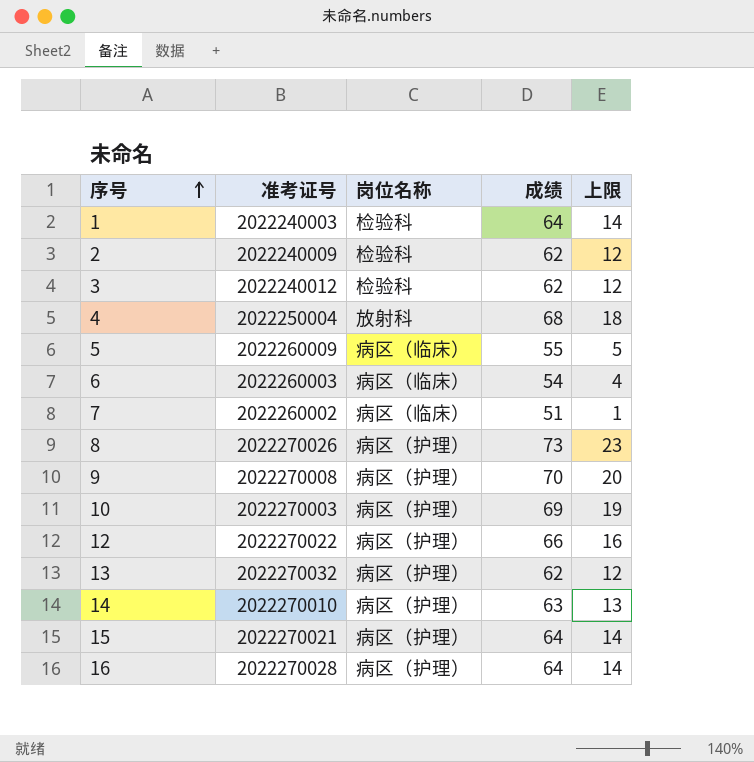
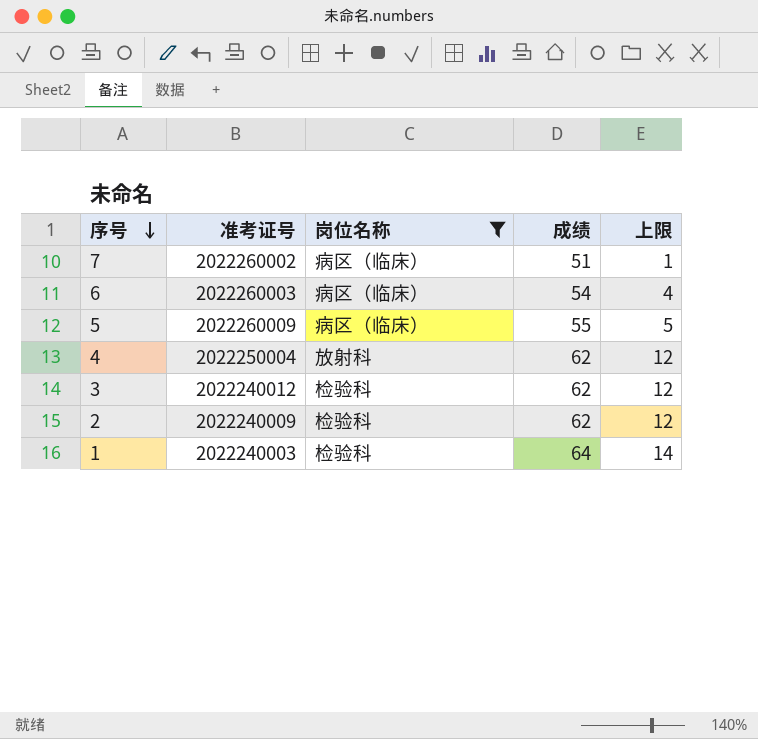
filter: none -> 岗位名称 != 病区（护理）
row order: 序号 ascending -> 序号 descending
4 | 成绩: 68 -> 62
4 | 上限: 18 -> 12

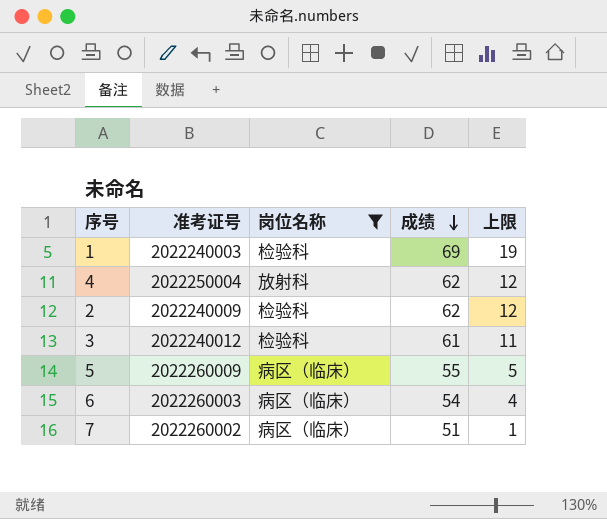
row order: 序号 descending -> 成绩 descending
1 | 成绩: 64 -> 69
1 | 上限: 14 -> 19
3 | 成绩: 62 -> 61
3 | 上限: 12 -> 11

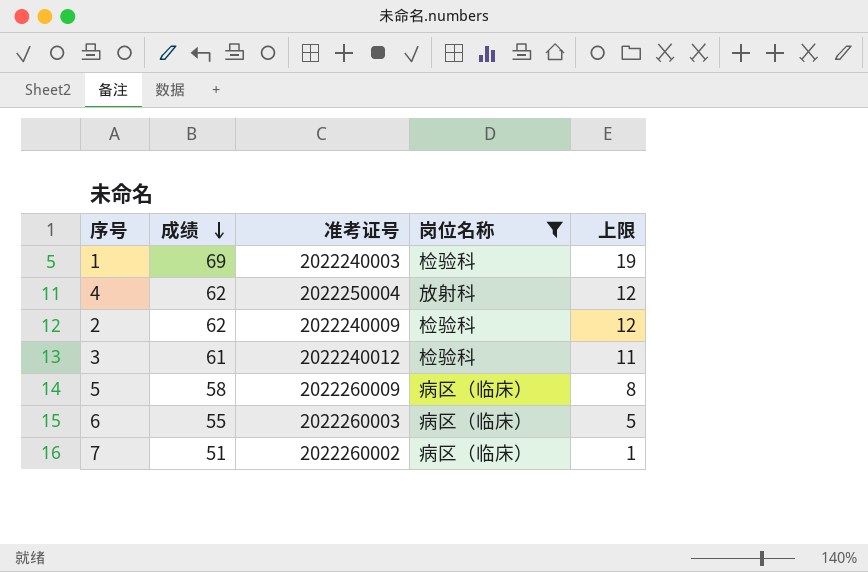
column 成绩 | position: 4 -> 2
5 | 成绩: 55 -> 58
5 | 上限: 5 -> 8
6 | 成绩: 54 -> 55
6 | 上限: 4 -> 5

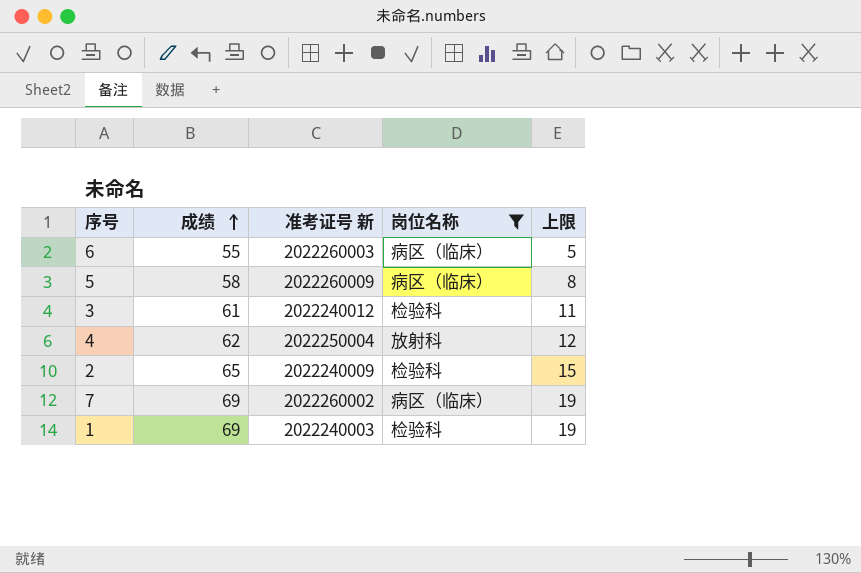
row order: 成绩 descending -> 成绩 ascending
column name: 准考证号 -> 准考证号 新
2 | 成绩: 62 -> 65
2 | 上限: 12 -> 15
7 | 成绩: 51 -> 69
7 | 上限: 1 -> 19

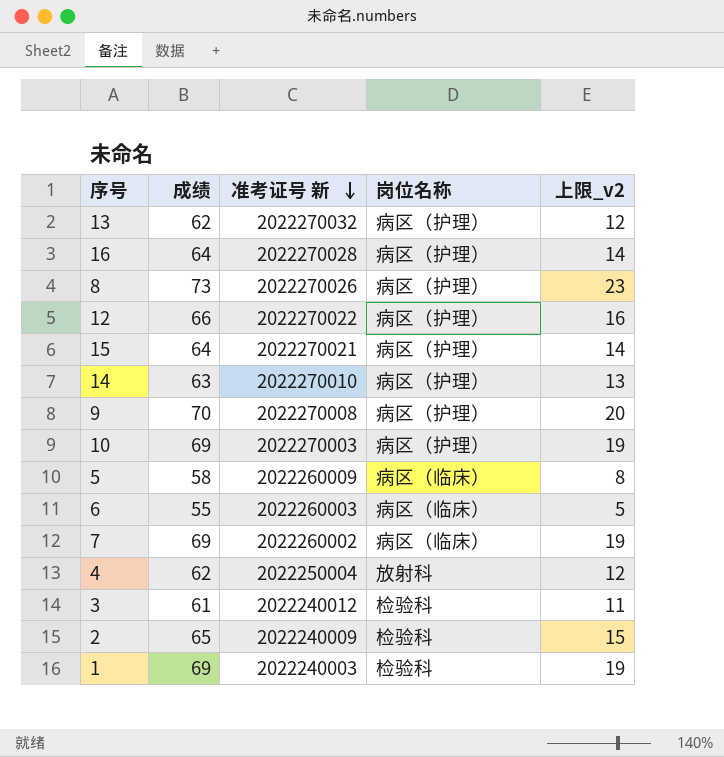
filter: 岗位名称 != 病区（护理） -> none
row order: 成绩 ascending -> 准考证号 新 descending
column name: 上限 -> 上限_v2

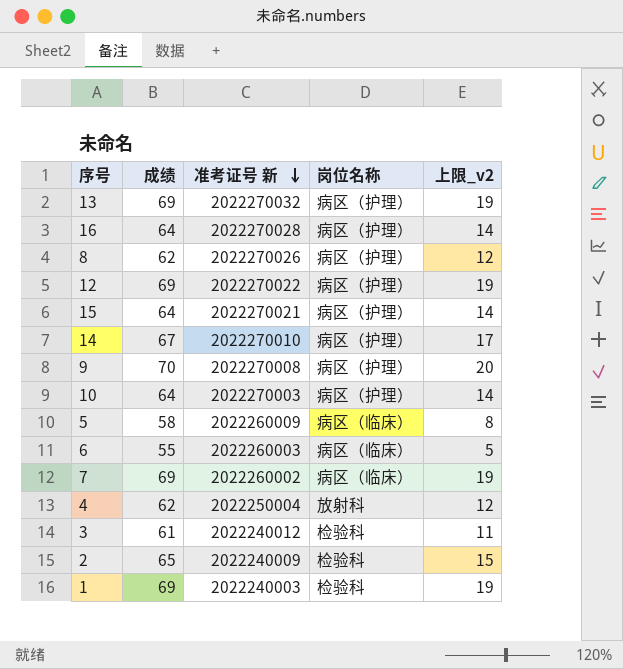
13 | 成绩: 62 -> 69
13 | 上限_v2: 12 -> 19
8 | 成绩: 73 -> 62
8 | 上限_v2: 23 -> 12
12 | 成绩: 66 -> 69
12 | 上限_v2: 16 -> 19
14 | 成绩: 63 -> 67
14 | 上限_v2: 13 -> 17
10 | 成绩: 69 -> 64
10 | 上限_v2: 19 -> 14

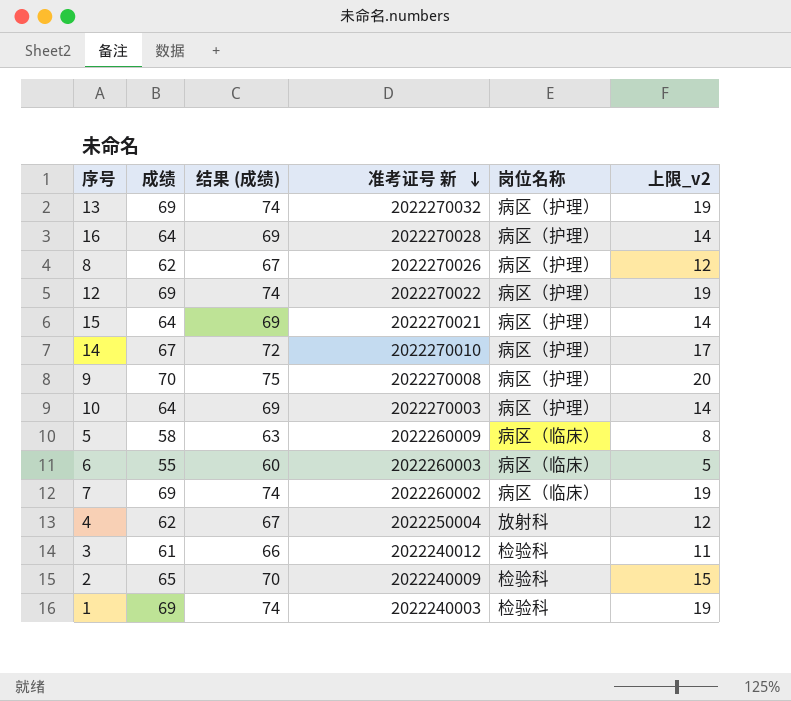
column 结果 (成绩) | formula: none -> [成绩] + 5

